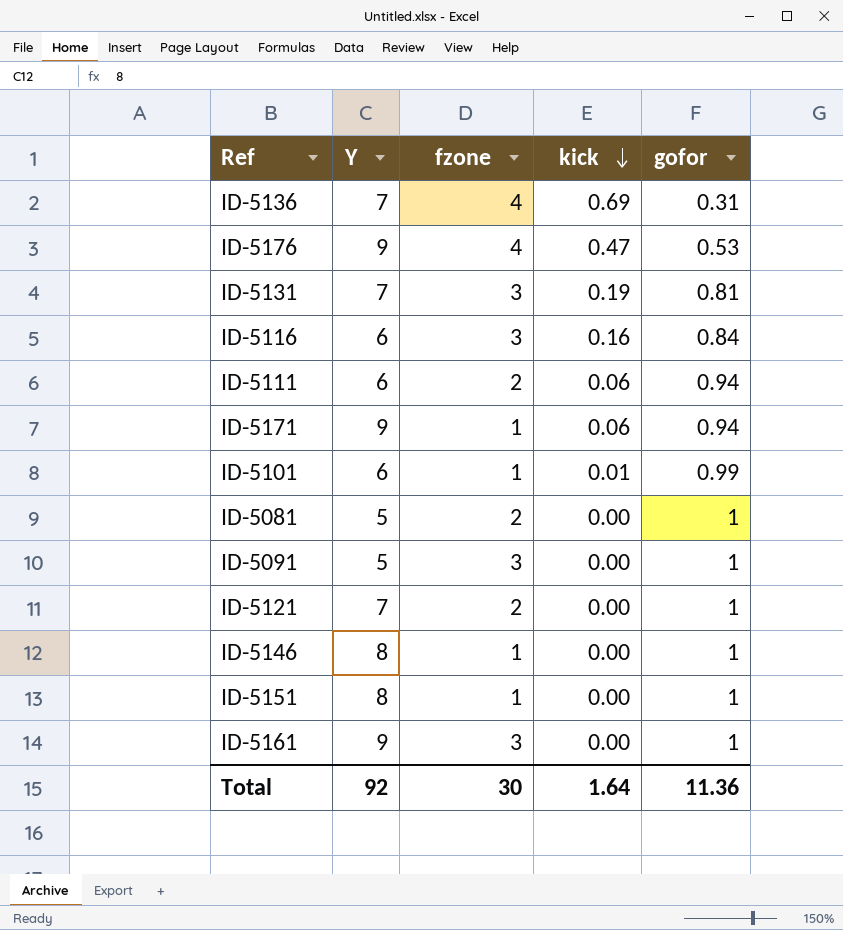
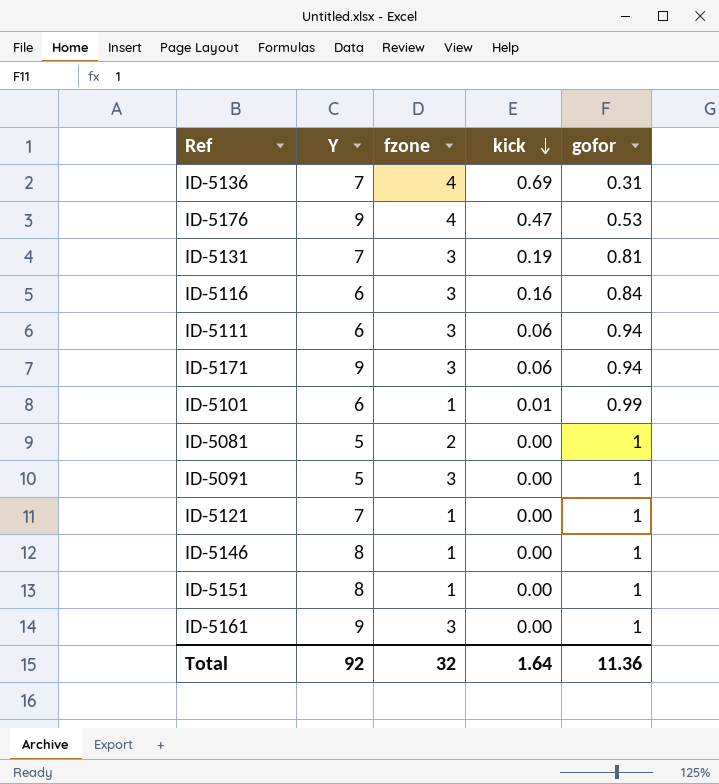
ID-5111 | fzone: 2 -> 3
ID-5171 | fzone: 1 -> 3
ID-5121 | fzone: 2 -> 1
Total | fzone: 30 -> 32

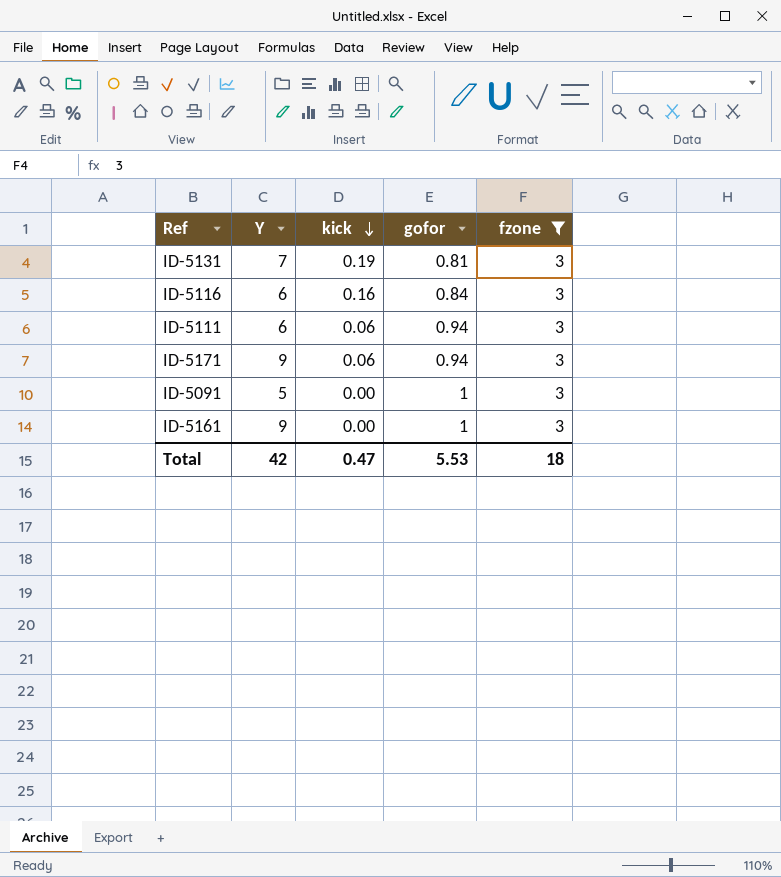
filter: none -> fzone = 3
column fzone | position: 3 -> 5
Total | Y: 92 -> 42
Total | kick: 1.64 -> 0.47
Total | gofor: 11.36 -> 5.53
Total | fzone: 32 -> 18

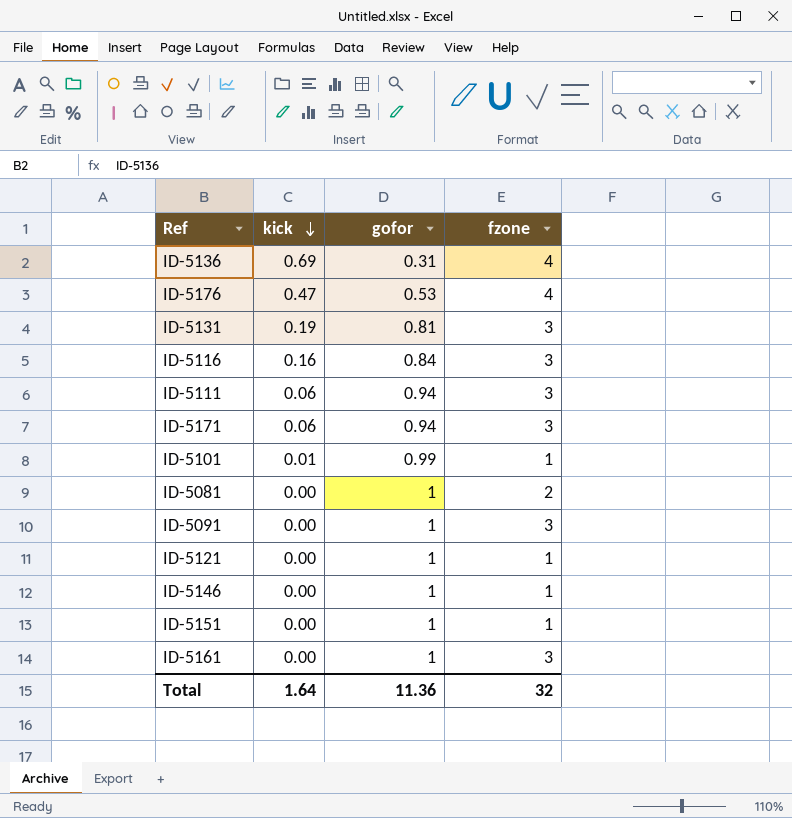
filter: fzone = 3 -> none
column Y | position: 2 -> none
Total | kick: 0.47 -> 1.64
Total | gofor: 5.53 -> 11.36
Total | fzone: 18 -> 32

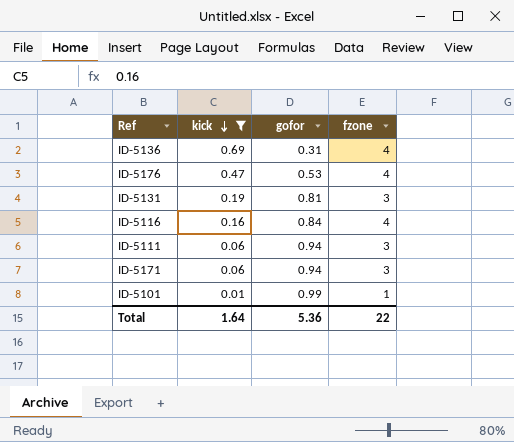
filter: none -> kick != 0.00
ID-5116 | fzone: 3 -> 4
Total | gofor: 11.36 -> 5.36
Total | fzone: 32 -> 22

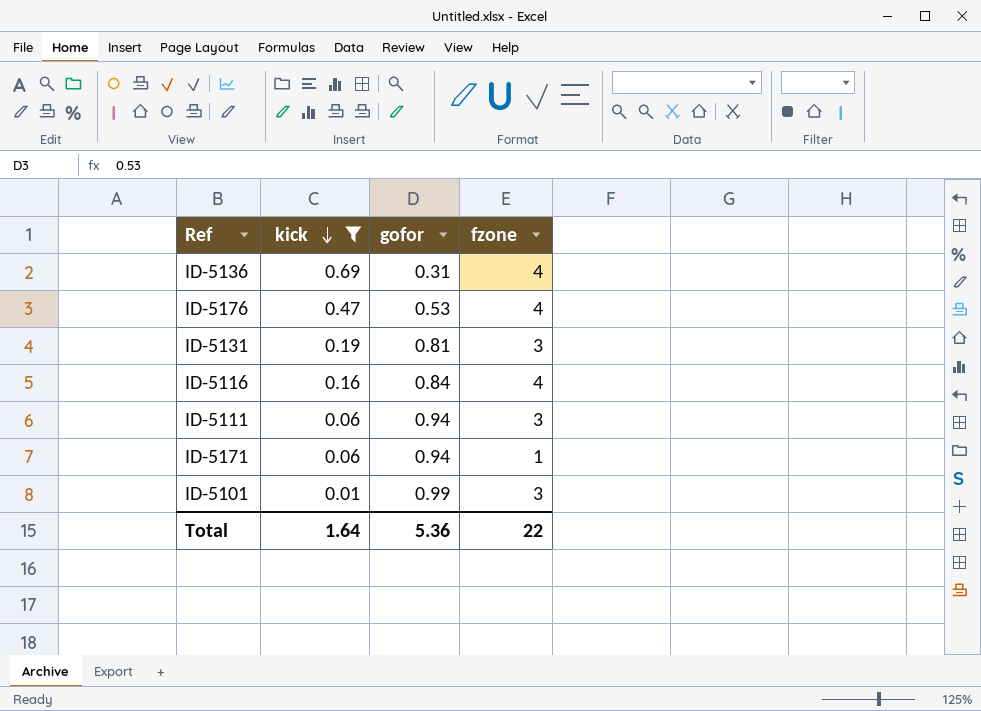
ID-5171 | fzone: 3 -> 1
ID-5101 | fzone: 1 -> 3

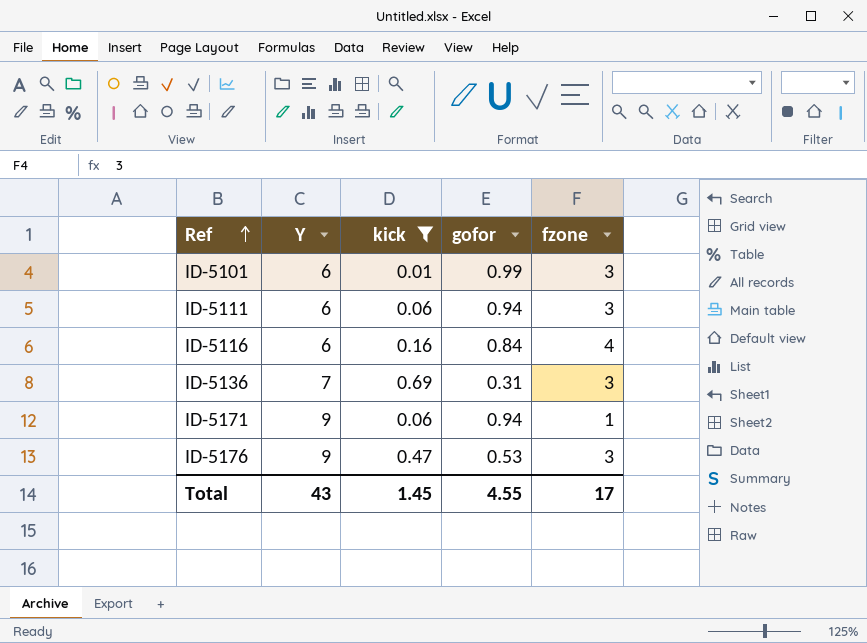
row order: kick descending -> Ref ascending
column Y | position: none -> 2
row ID-5131: 0.19 | 0.81 | 3 -> none
ID-5136 | fzone: 4 -> 3
ID-5176 | fzone: 4 -> 3
Total | kick: 1.64 -> 1.45
Total | gofor: 5.36 -> 4.55
Total | fzone: 22 -> 17

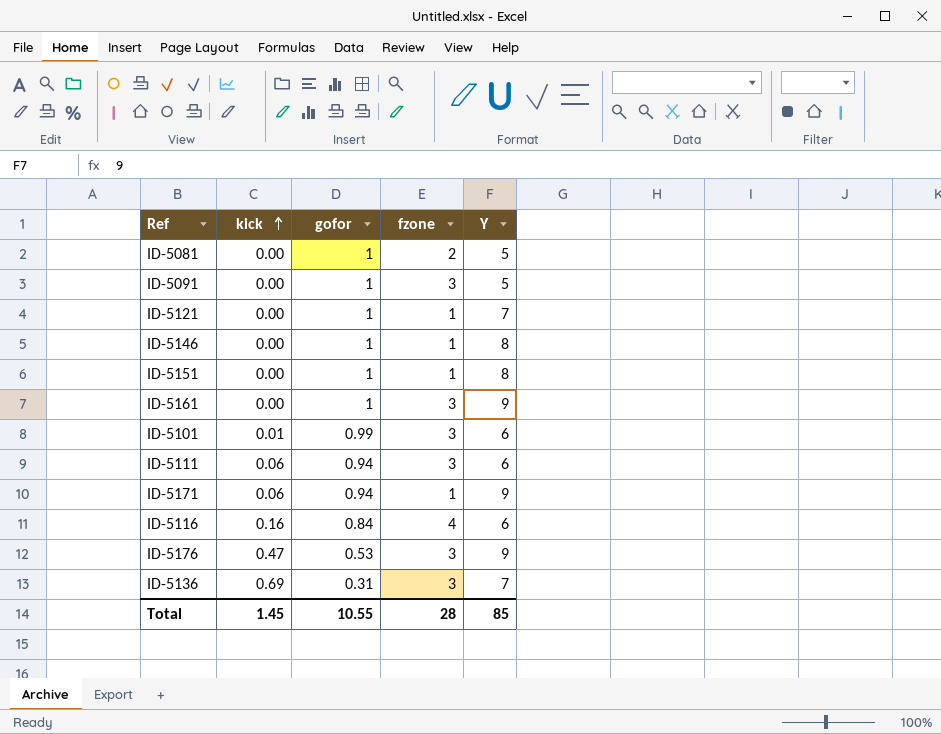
filter: kick != 0.00 -> none
row order: Ref ascending -> kick ascending
column Y | position: 2 -> 5
Total | gofor: 4.55 -> 10.55
Total | fzone: 17 -> 28
Total | Y: 43 -> 85

